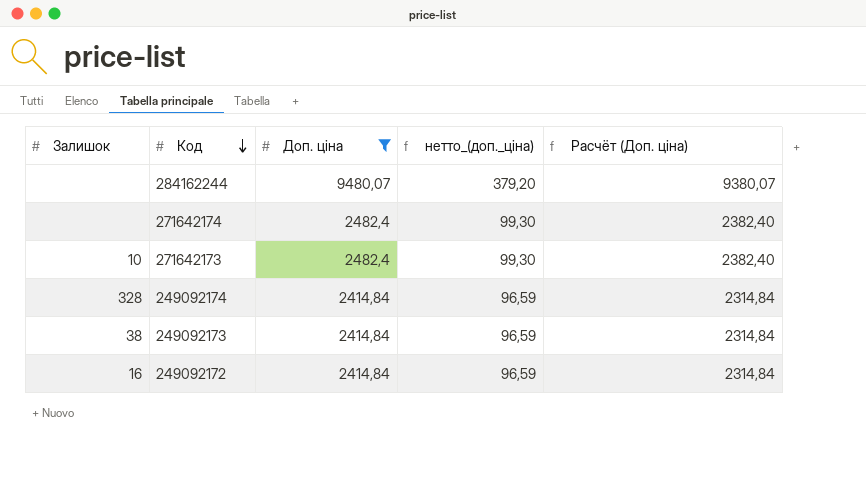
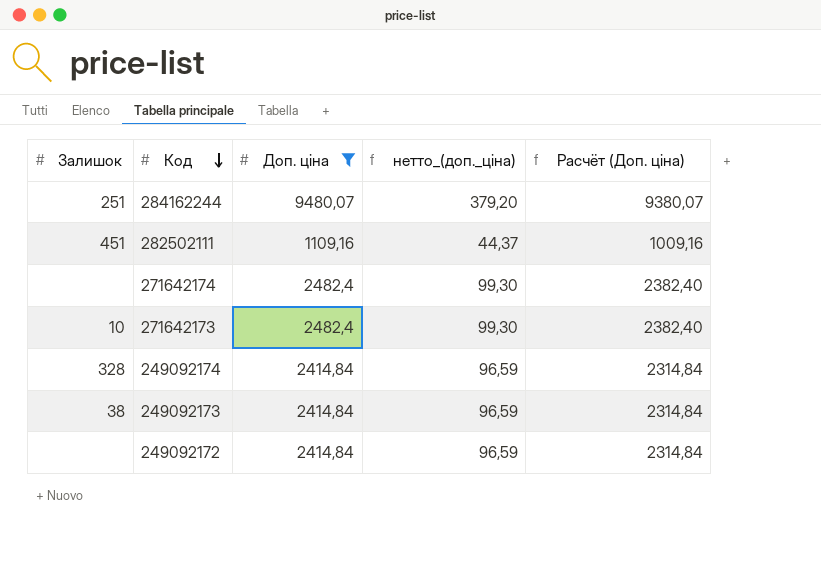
284162244 | Залишок: none -> 251
row 282502111: none -> 451 | 1109,16 | 44,37 | 1009,16
249092172 | Залишок: 16 -> none

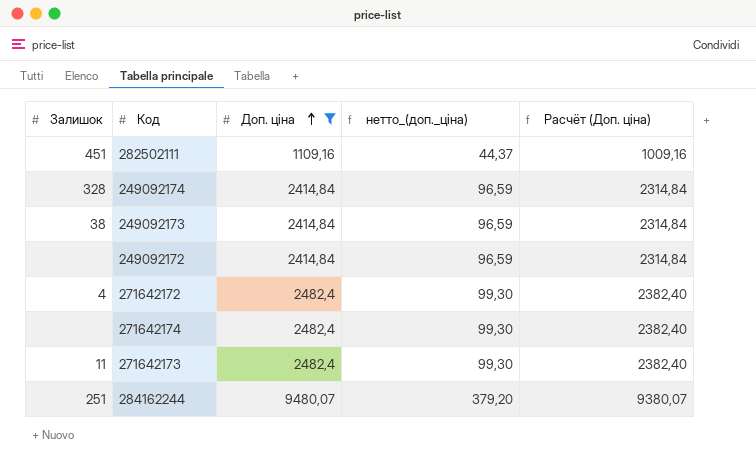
row order: Код descending -> Доп. ціна ascending
row 271642172: none -> 4 | 2482,4 | 99,30 | 2382,40
271642173 | Залишок: 10 -> 11

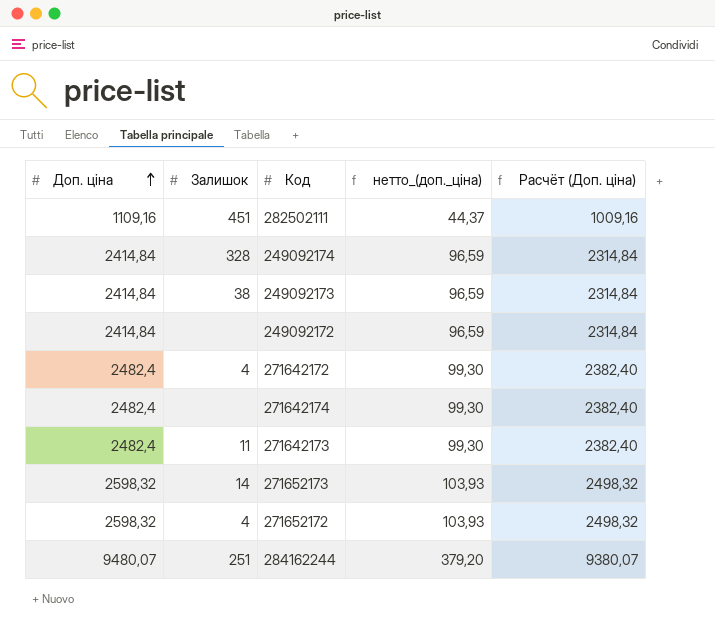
filter: Доп. ціна != 2598,32 -> none
column Доп. ціна | position: 3 -> 1

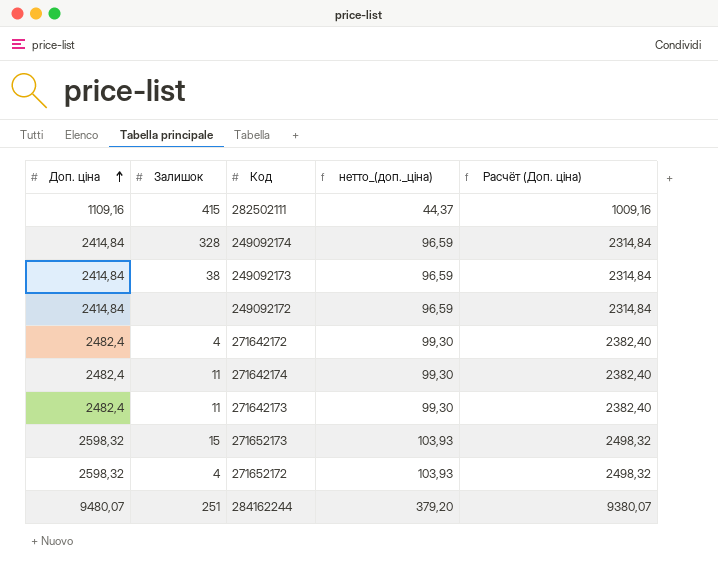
282502111 | Залишок: 451 -> 415
271642174 | Залишок: none -> 11
271652173 | Залишок: 14 -> 15

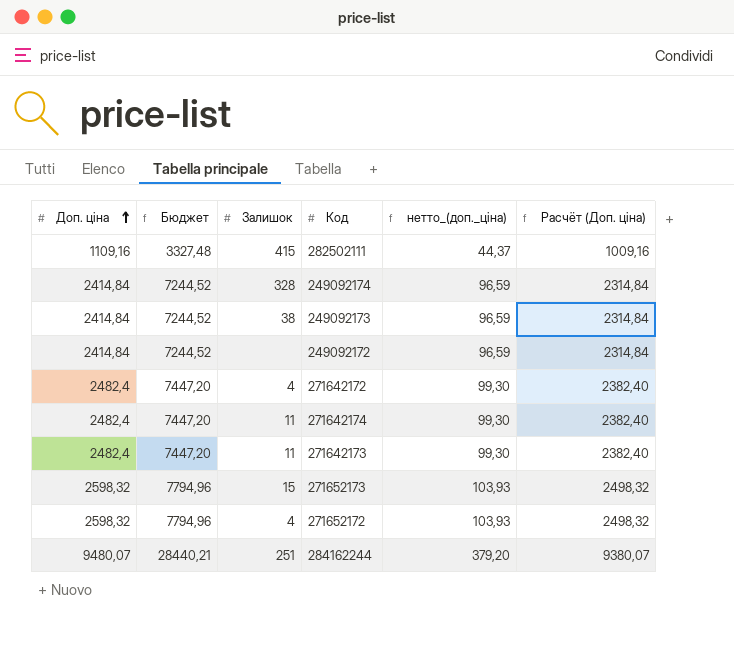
column Бюджет | formula: none -> [Доп. ціна] * 3

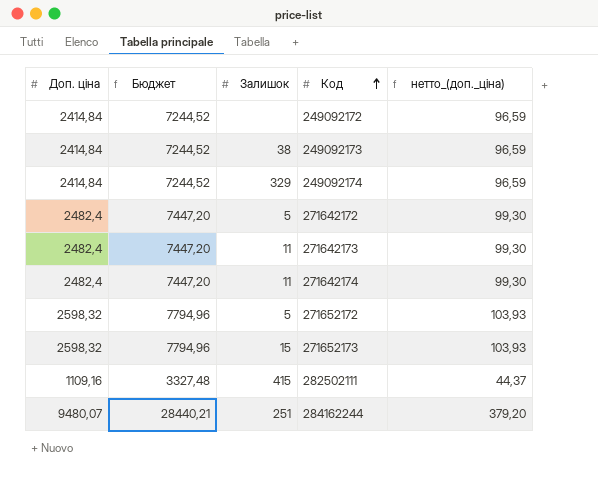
row order: Доп. ціна ascending -> Код ascending
column Расчёт (Доп. ціна) | formula: [Доп. ціна] - 100 -> none
249092174 | Залишок: 328 -> 329
271642172 | Залишок: 4 -> 5
271652172 | Залишок: 4 -> 5

